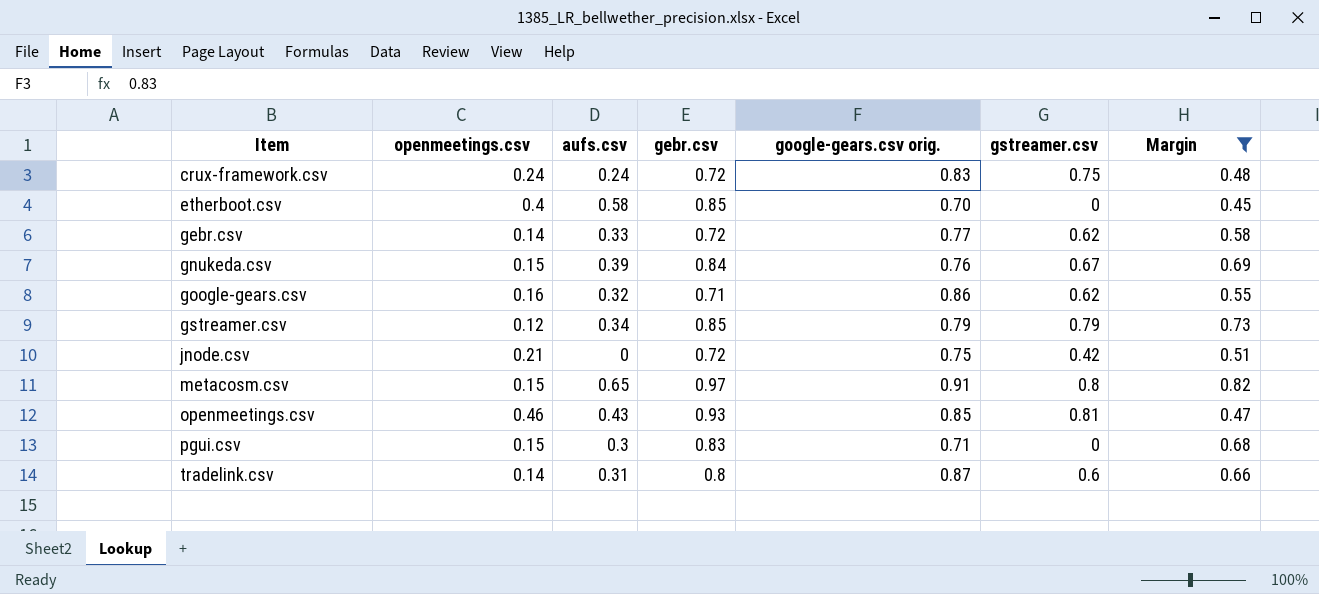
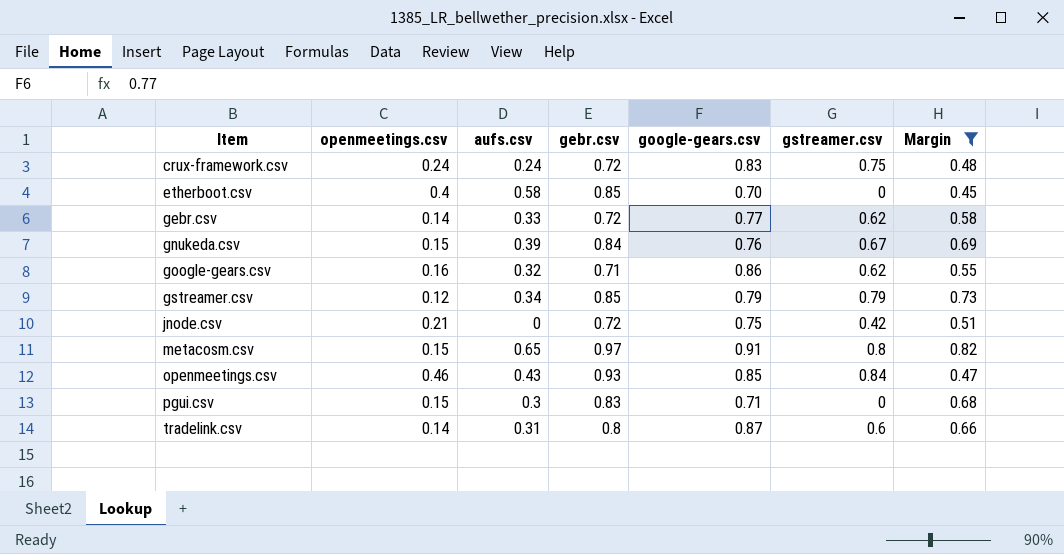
column name: google-gears.csv orig. -> google-gears.csv
openmeetings.csv | gstreamer.csv: 0.81 -> 0.84

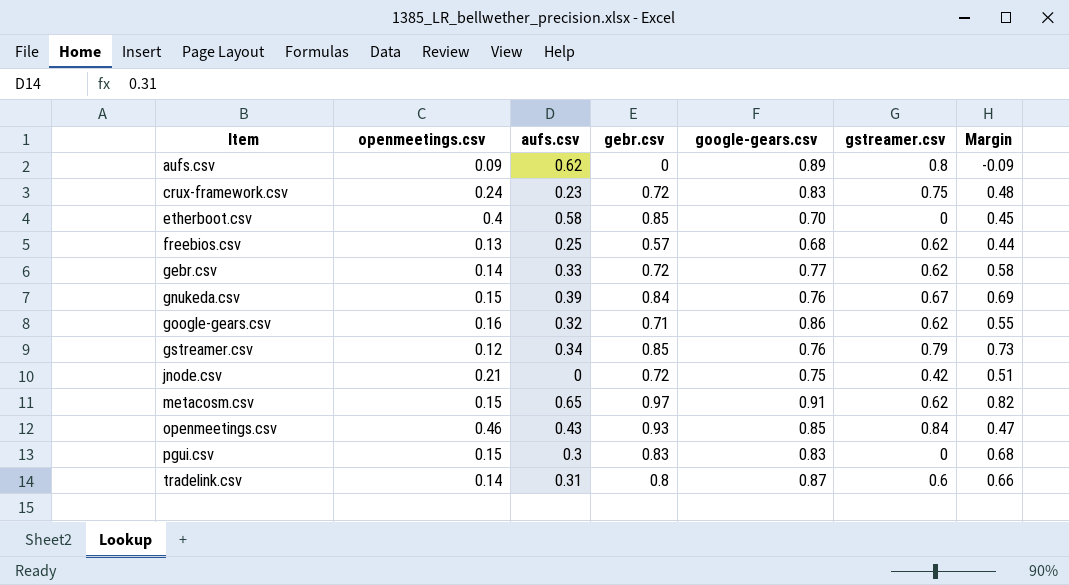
filter: Margin >= 0.45 -> none
crux-framework.csv | aufs.csv: 0.24 -> 0.23
gstreamer.csv | google-gears.csv: 0.79 -> 0.76
metacosm.csv | gstreamer.csv: 0.8 -> 0.62
pgui.csv | google-gears.csv: 0.71 -> 0.83

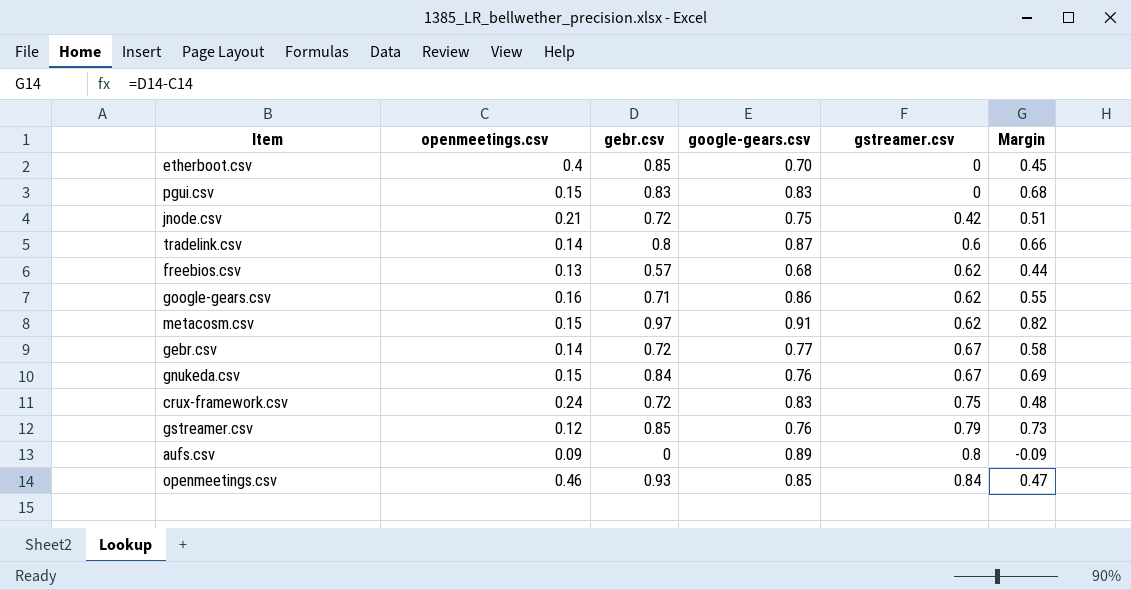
row order: Item ascending -> gstreamer.csv ascending
column aufs.csv | position: 3 -> none
gebr.csv | gstreamer.csv: 0.62 -> 0.67

